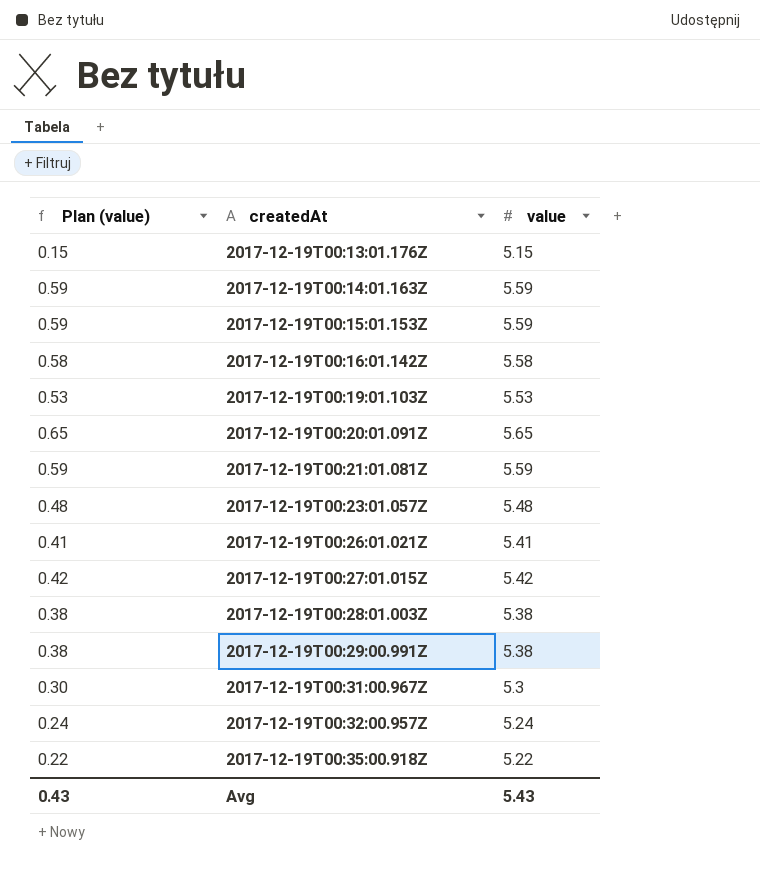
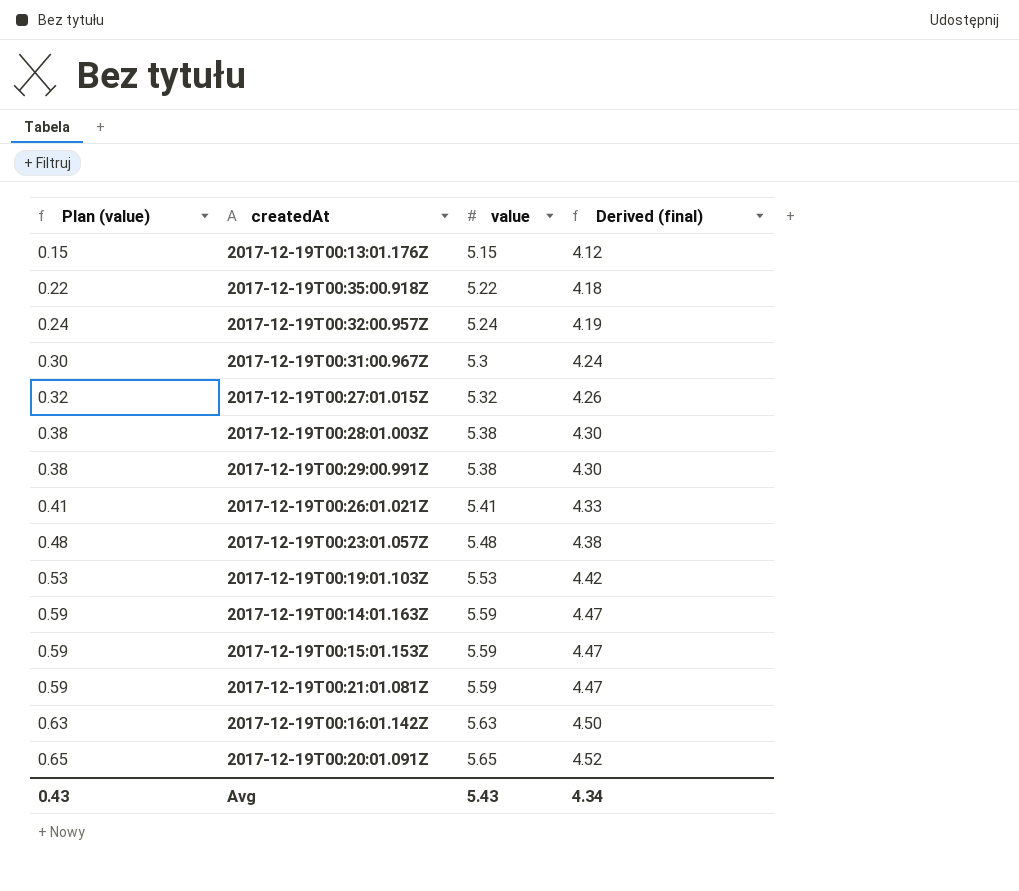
row order: createdAt ascending -> Plan (value) ascending
column Derived (final) | formula: none -> [value] * 0.8
2017-12-19T00:27:01.015Z | Plan (value): 0.42 -> 0.32
2017-12-19T00:27:01.015Z | value: 5.42 -> 5.32
2017-12-19T00:16:01.142Z | Plan (value): 0.58 -> 0.63
2017-12-19T00:16:01.142Z | value: 5.58 -> 5.63

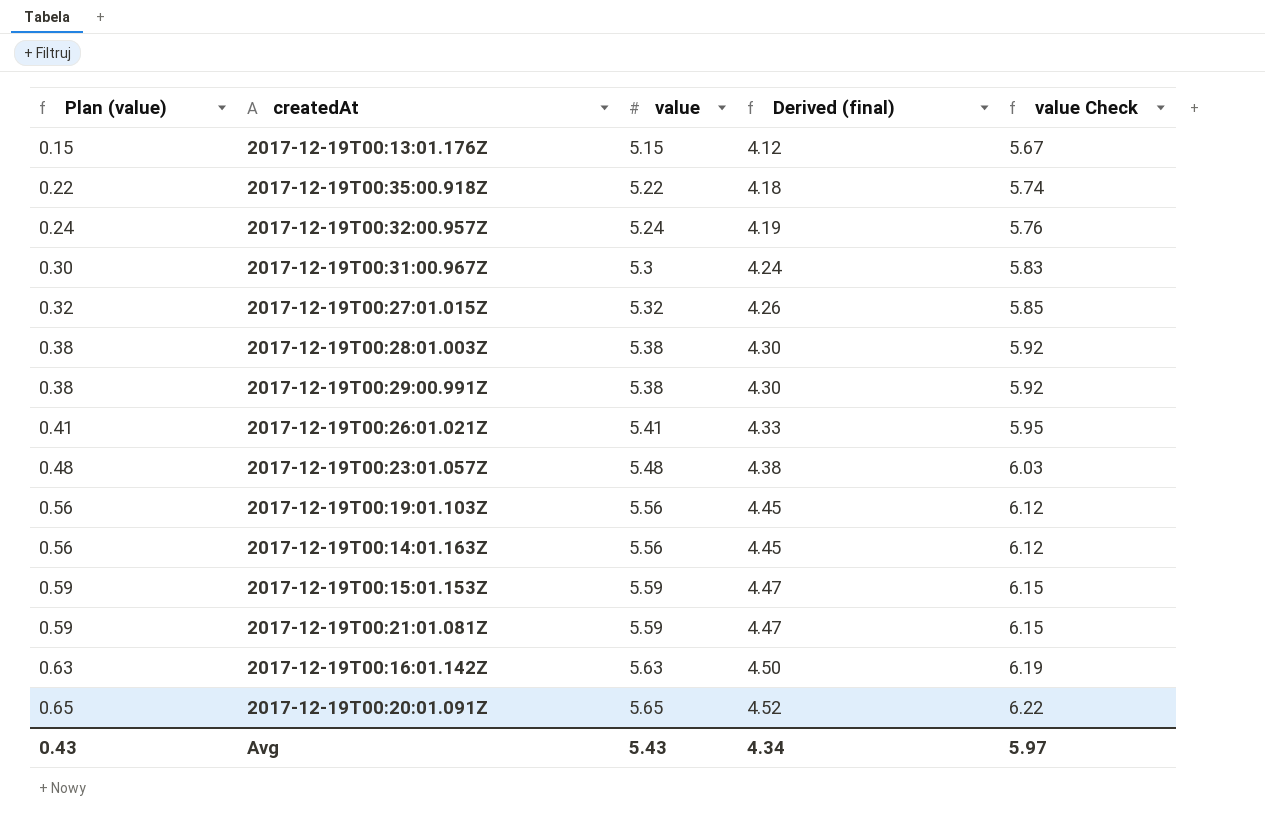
column value Check | formula: none -> [value] * 1.1
2017-12-19T00:19:01.103Z | Plan (value): 0.53 -> 0.56
2017-12-19T00:19:01.103Z | value: 5.53 -> 5.56
2017-12-19T00:19:01.103Z | Derived (final): 4.42 -> 4.45
2017-12-19T00:14:01.163Z | Plan (value): 0.59 -> 0.56
2017-12-19T00:14:01.163Z | value: 5.59 -> 5.56
2017-12-19T00:14:01.163Z | Derived (final): 4.47 -> 4.45

